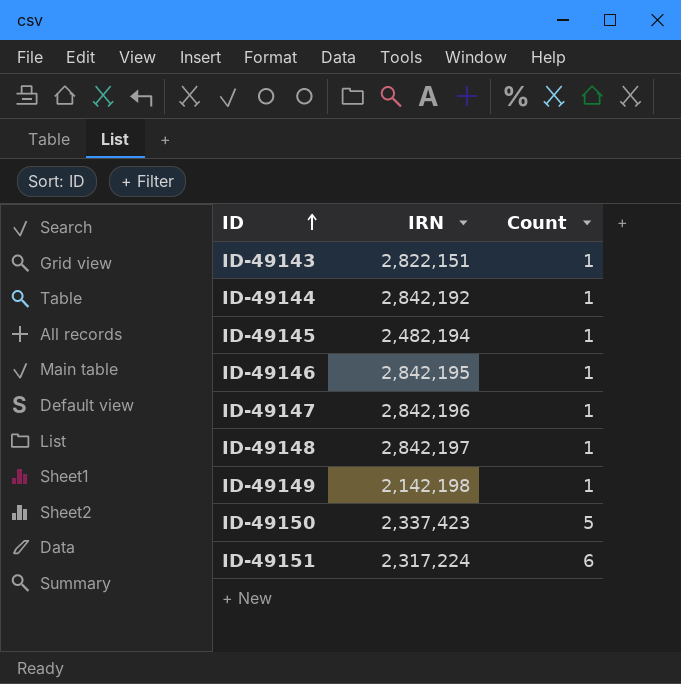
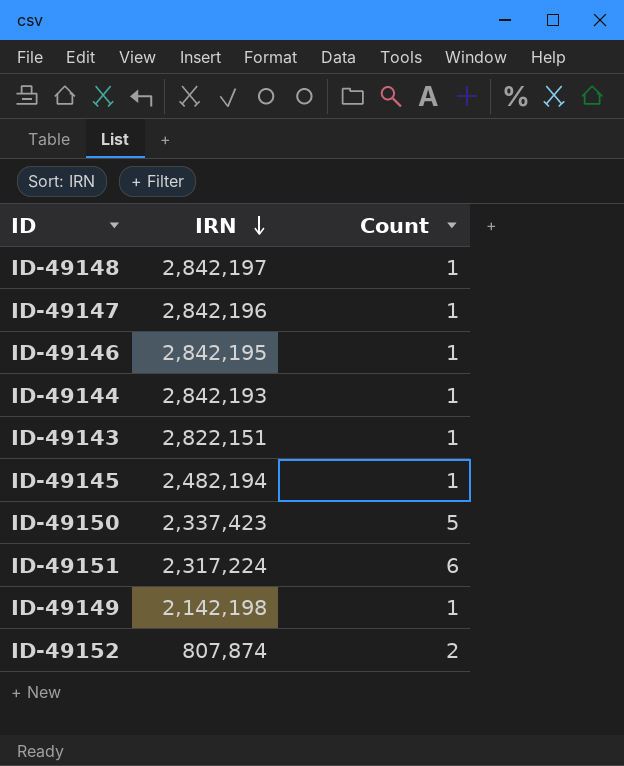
row order: ID ascending -> IRN descending
ID-49144 | IRN: 2,842,192 -> 2,842,193
row ID-49152: none -> 807,874 | 2

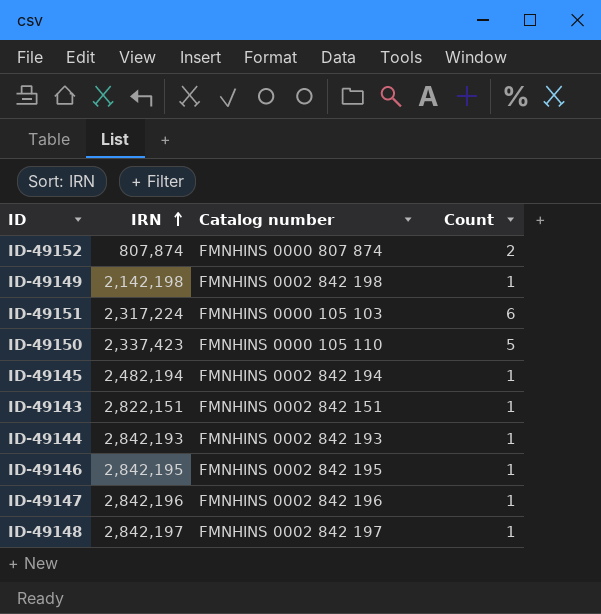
row order: IRN descending -> IRN ascending
column Catalog number | position: none -> 3

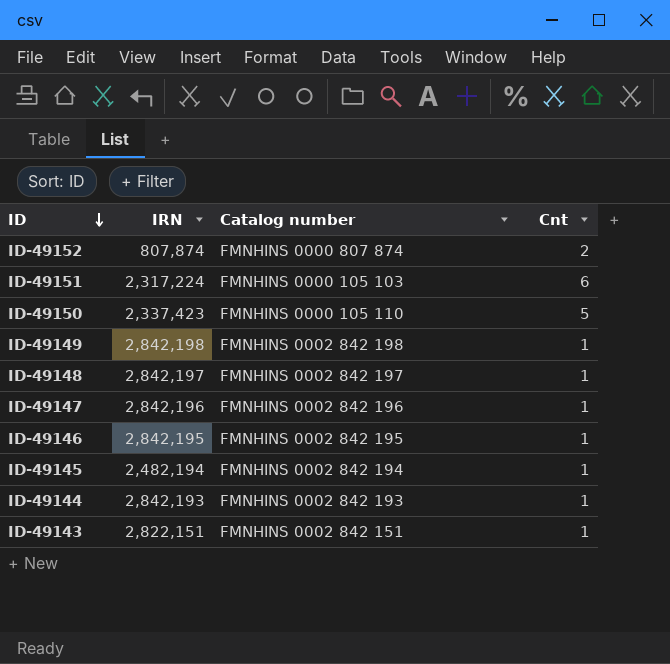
row order: IRN ascending -> ID descending
column name: Count -> Cnt
ID-49149 | IRN: 2,142,198 -> 2,842,198

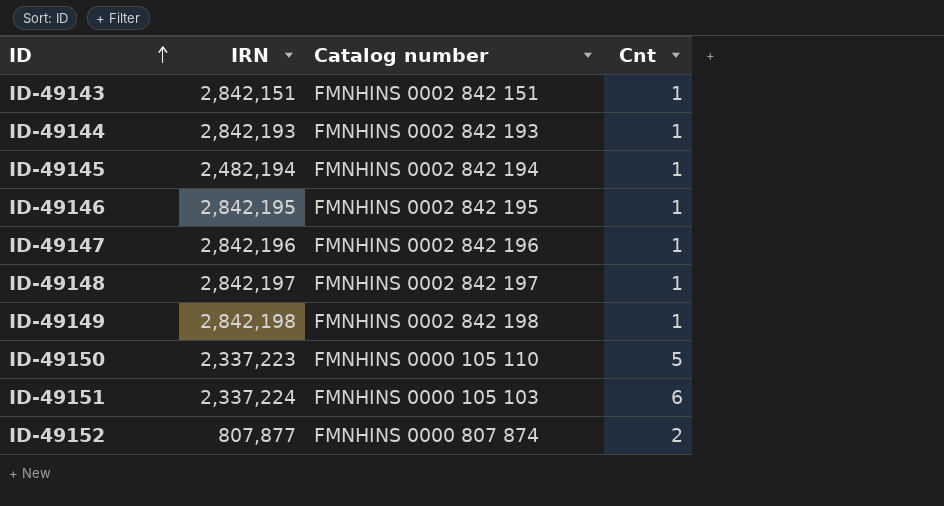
row order: ID descending -> ID ascending
ID-49143 | IRN: 2,822,151 -> 2,842,151
ID-49150 | IRN: 2,337,423 -> 2,337,223
ID-49151 | IRN: 2,317,224 -> 2,337,224
ID-49152 | IRN: 807,874 -> 807,877

